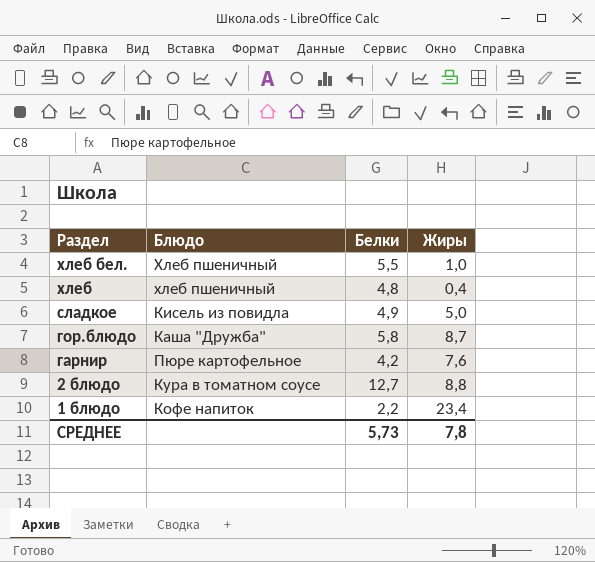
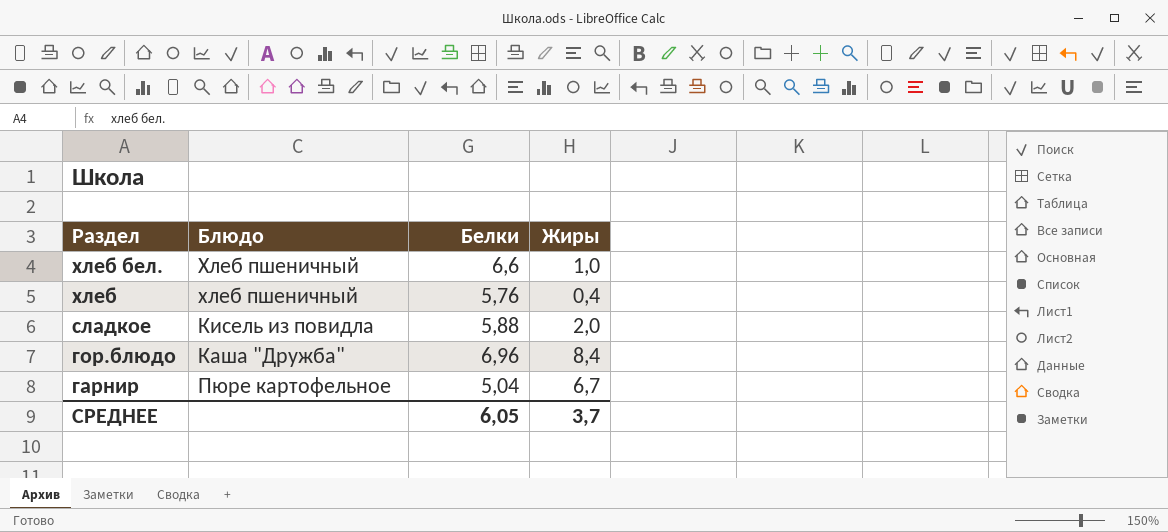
row 2 блюдо: Кура в томатном соусе | 12,7 | 8,8 -> none
row 1 блюдо: Кофе напиток | 2,2 | 23,4 -> none
хлеб бел. | Белки: 5,5 -> 6,6
хлеб | Белки: 4,8 -> 5,76
сладкое | Белки: 4,9 -> 5,88
сладкое | Жиры: 5,0 -> 2,0
гор.блюдо | Белки: 5,8 -> 6,96
гор.блюдо | Жиры: 8,7 -> 8,4
гарнир | Белки: 4,2 -> 5,04
гарнир | Жиры: 7,6 -> 6,7
СРЕДНЕЕ | Белки: 5,73 -> 6,05
СРЕДНЕЕ | Жиры: 7,8 -> 3,7

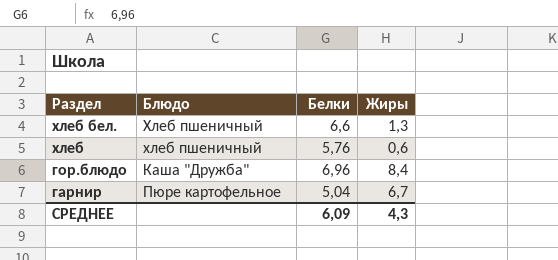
row сладкое: Кисель из повидла | 5,88 | 2,0 -> none
хлеб бел. | Жиры: 1,0 -> 1,3
хлеб | Жиры: 0,4 -> 0,6
СРЕДНЕЕ | Белки: 6,05 -> 6,09
СРЕДНЕЕ | Жиры: 3,7 -> 4,3

